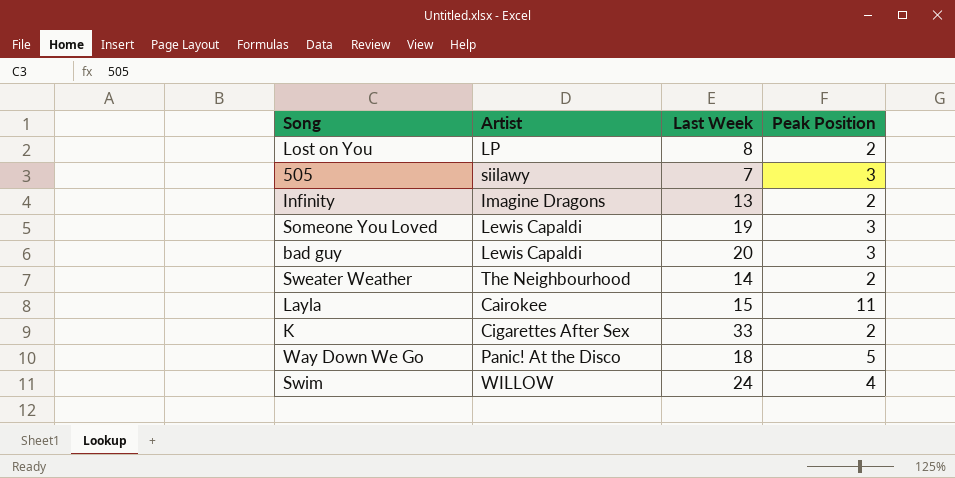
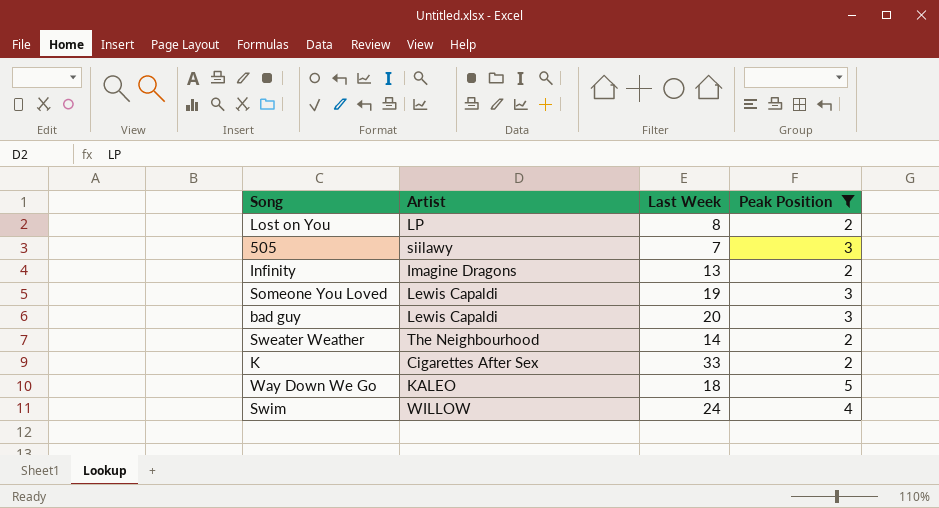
filter: none -> Peak Position != 11
Way Down We Go | Artist: Panic! At the Disco -> KALEO

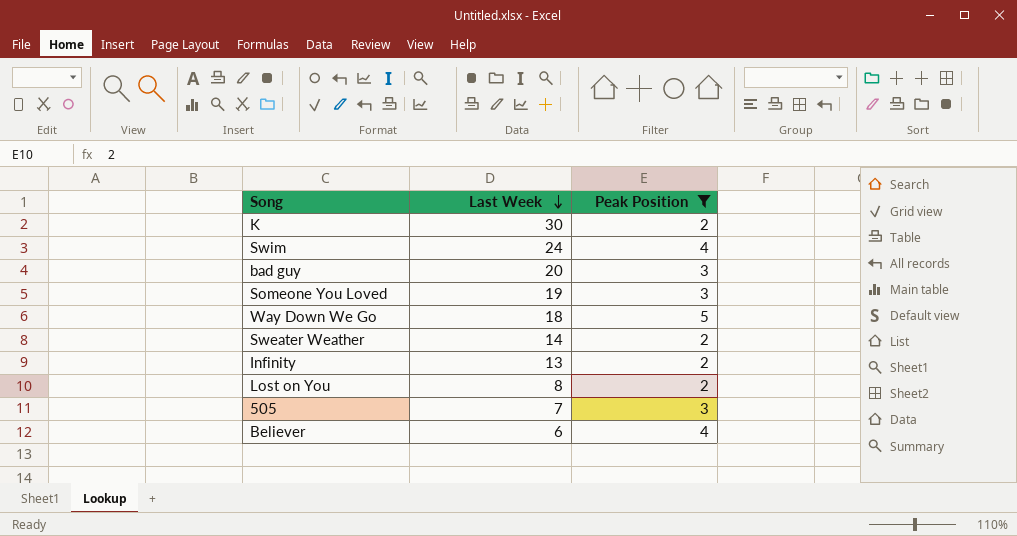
row order: none -> Last Week descending
column Artist | position: 2 -> none
K | Last Week: 33 -> 30
row Believer: none -> 6 | 4

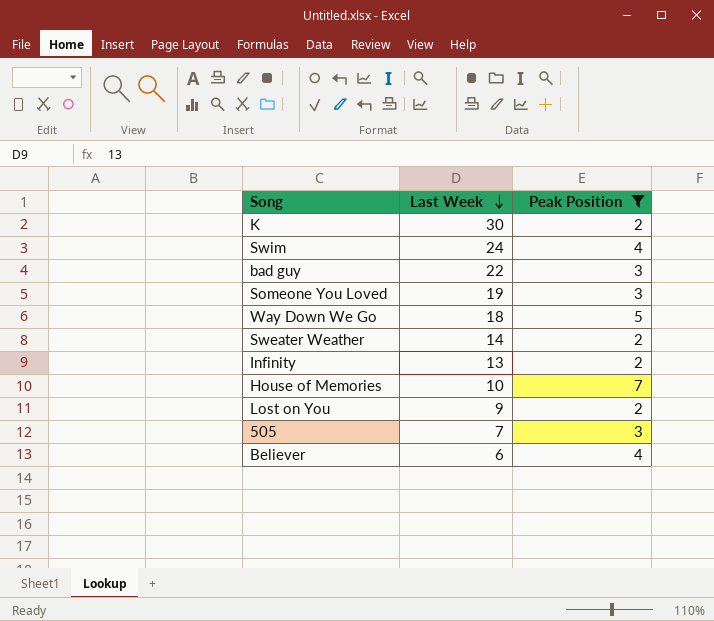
bad guy | Last Week: 20 -> 22
row House of Memories: none -> 10 | 7
Lost on You | Last Week: 8 -> 9

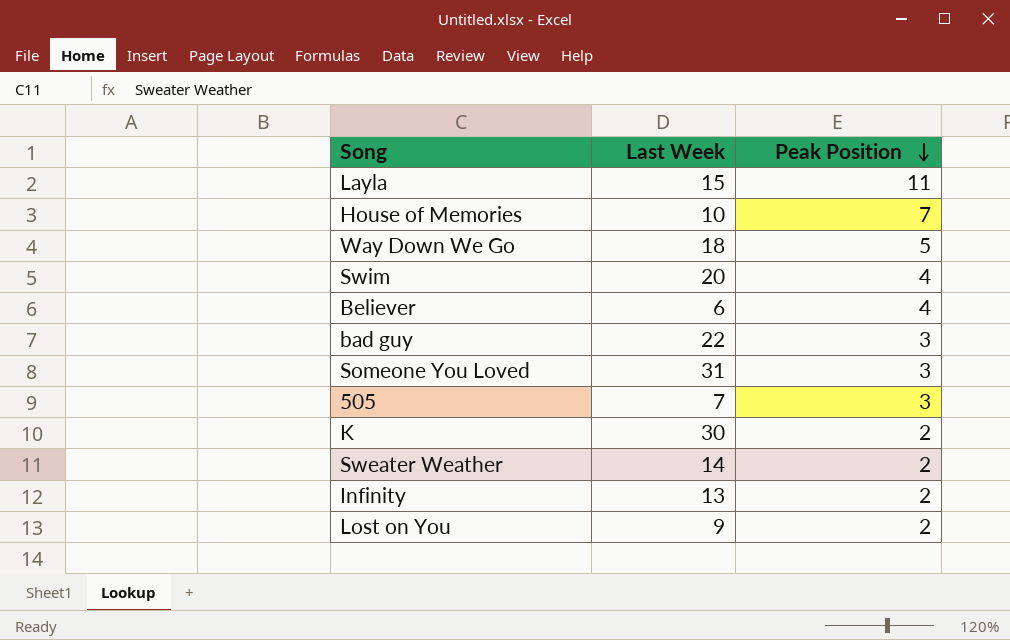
filter: Peak Position != 11 -> none
row order: Last Week descending -> Peak Position descending
Swim | Last Week: 24 -> 20
Someone You Loved | Last Week: 19 -> 31

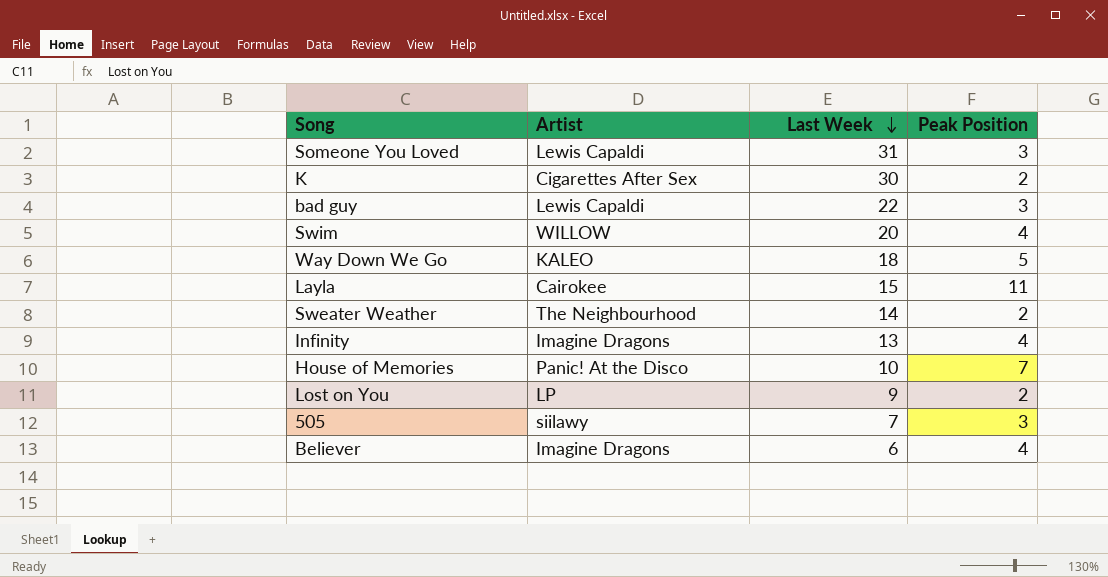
row order: Peak Position descending -> Last Week descending
column Artist | position: none -> 2
Infinity | Peak Position: 2 -> 4

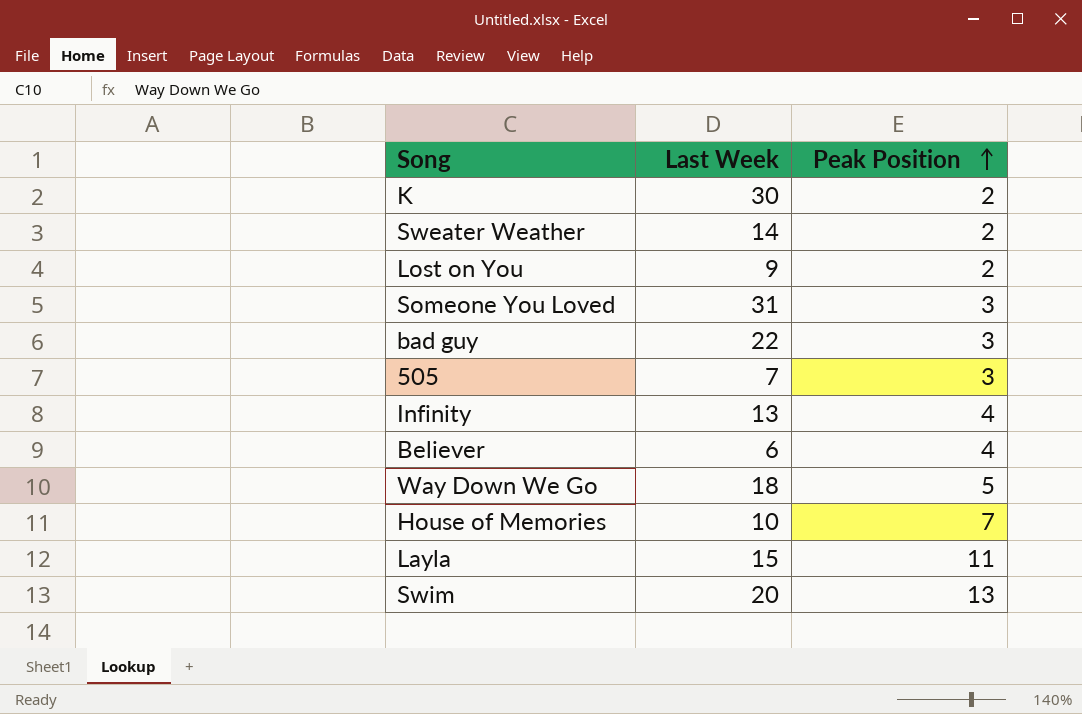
row order: Last Week descending -> Peak Position ascending
column Artist | position: 2 -> none
Swim | Peak Position: 4 -> 13

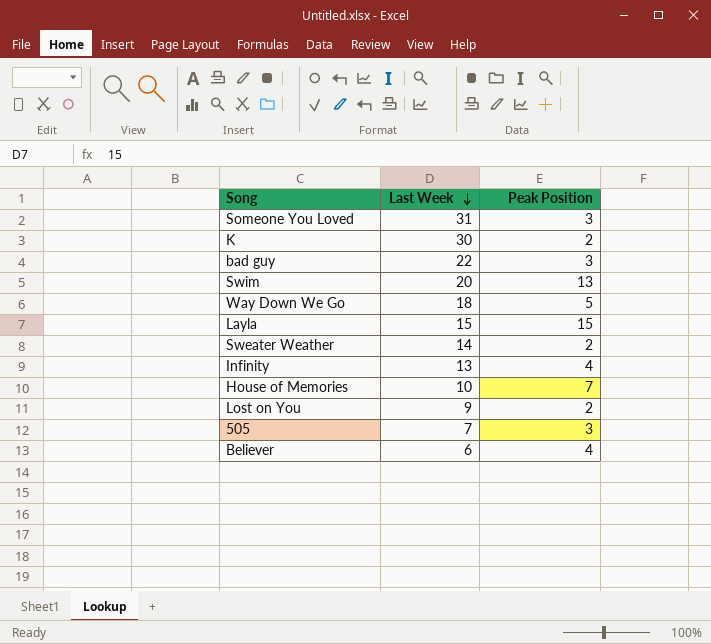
row order: Peak Position ascending -> Last Week descending
Layla | Peak Position: 11 -> 15

